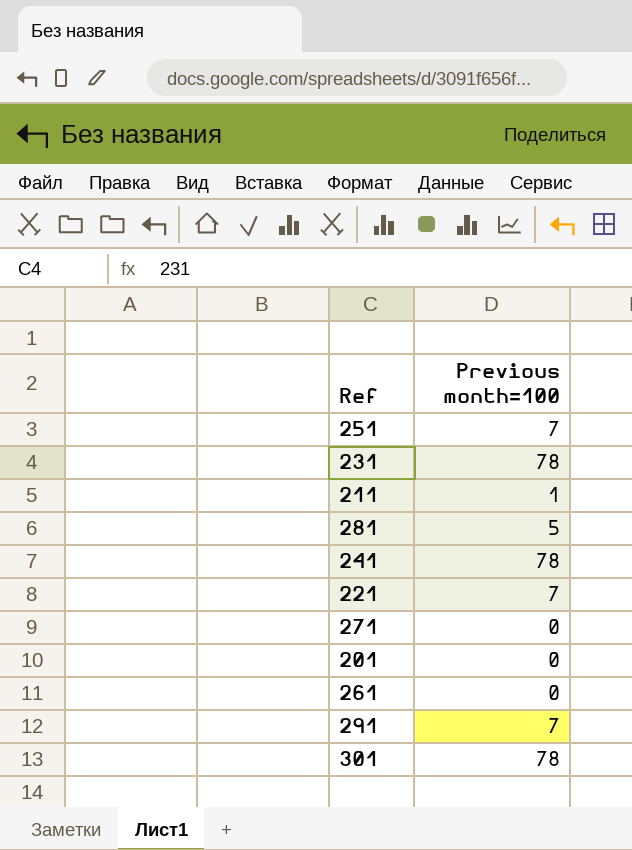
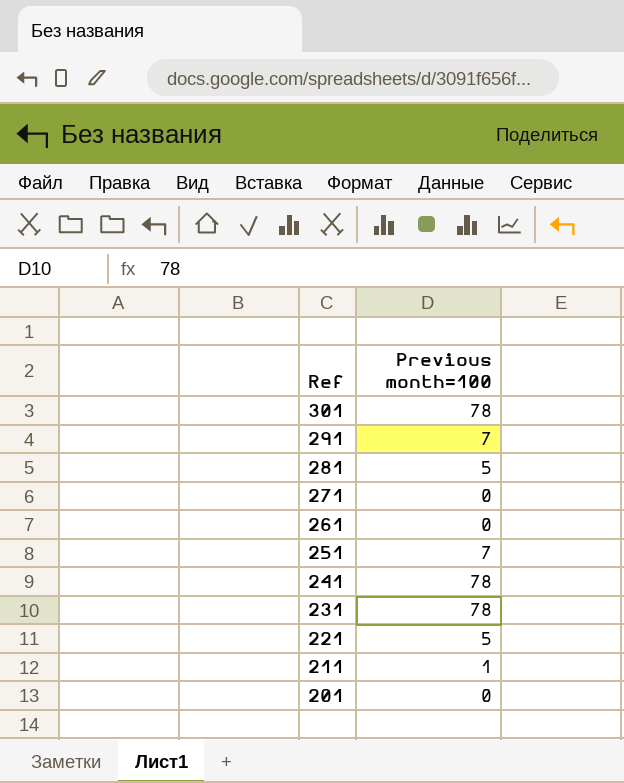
row order: none -> Ref descending
221 | Previous month=100: 7 -> 5

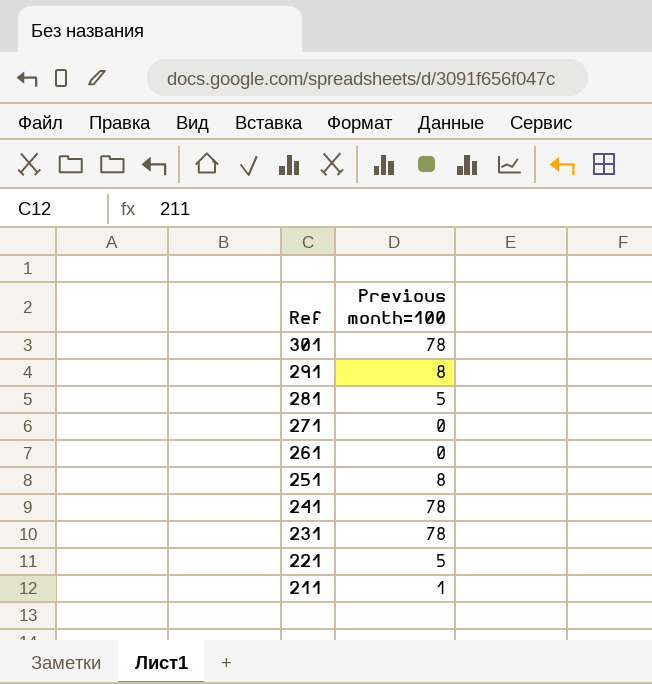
row 201: 0 -> none
291 | Previous month=100: 7 -> 8
251 | Previous month=100: 7 -> 8

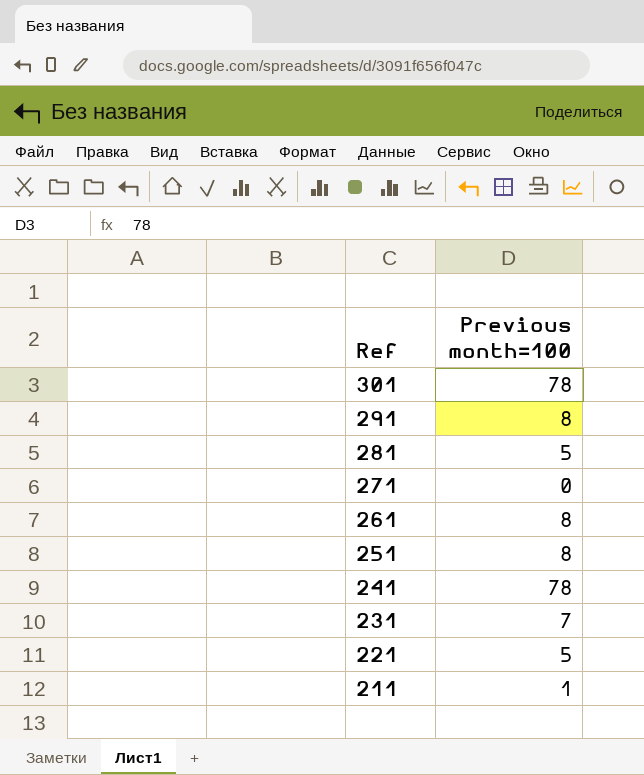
261 | Previous month=100: 0 -> 8
231 | Previous month=100: 78 -> 7

